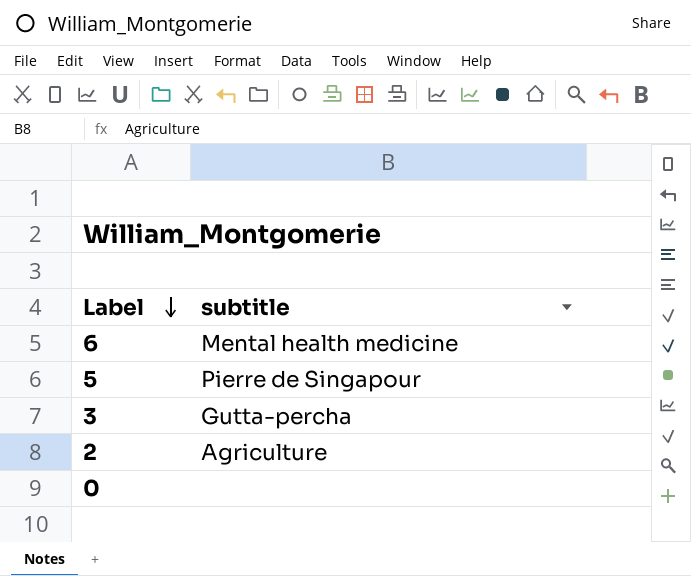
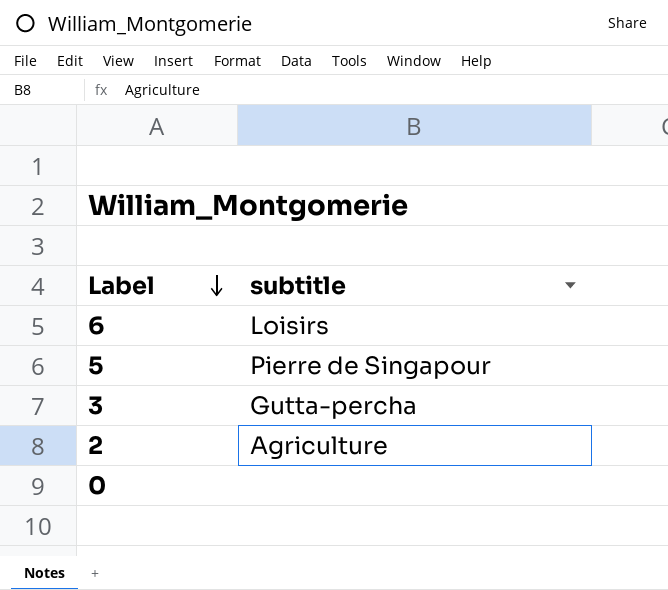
6 | subtitle: Mental health medicine -> Loisirs

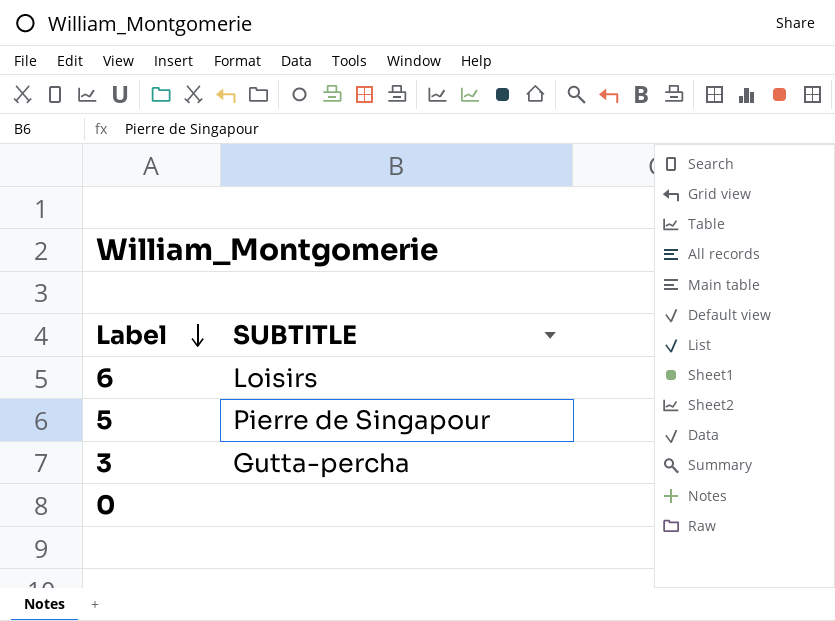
column name: subtitle -> SUBTITLE
row 2: Agriculture -> none

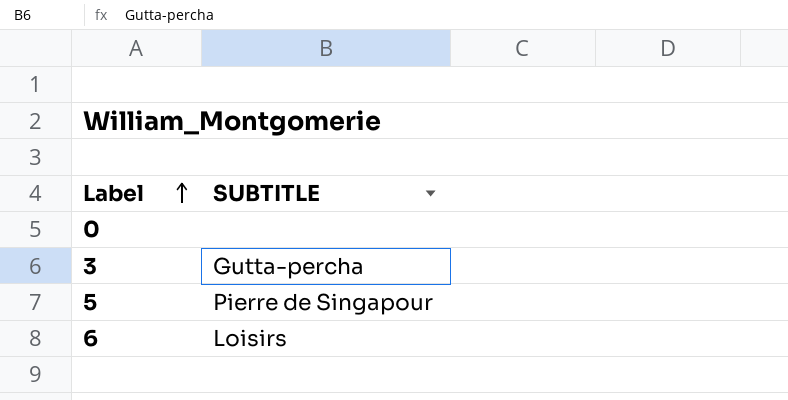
row order: Label descending -> Label ascending

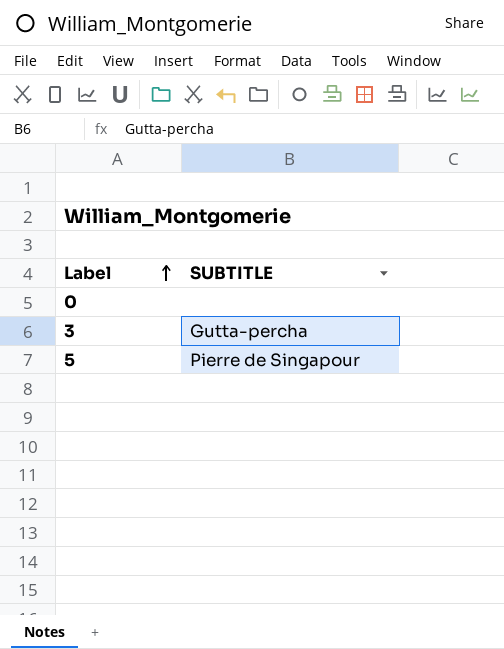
row 6: Loisirs -> none

